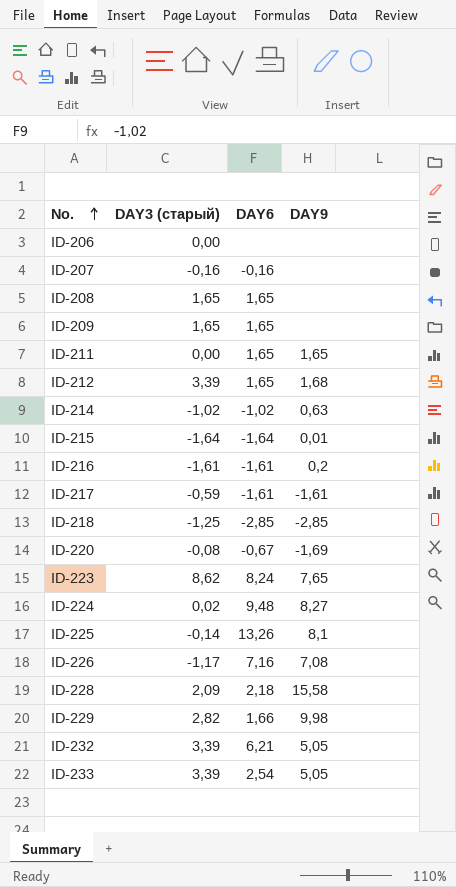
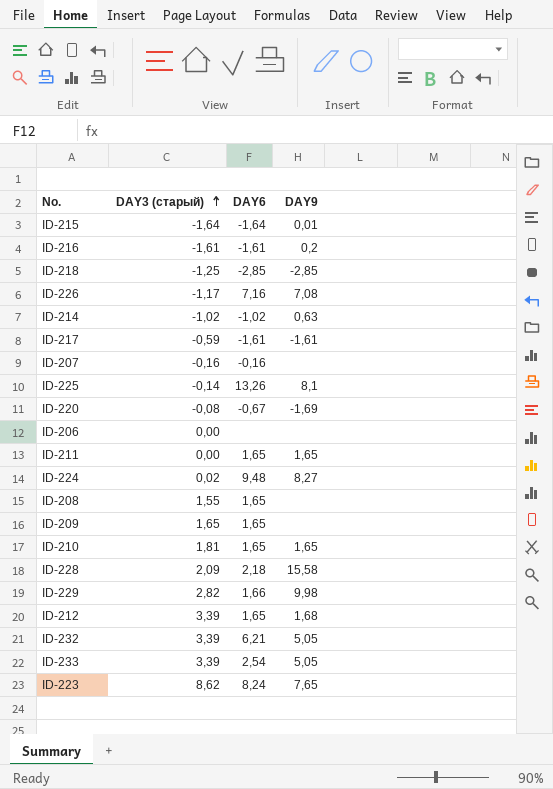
row order: No. ascending -> DAY3 (старый) ascending
ID-208 | DAY3 (старый): 1,65 -> 1,55
row ID-210: none -> 1,81 | 1,65 | 1,65

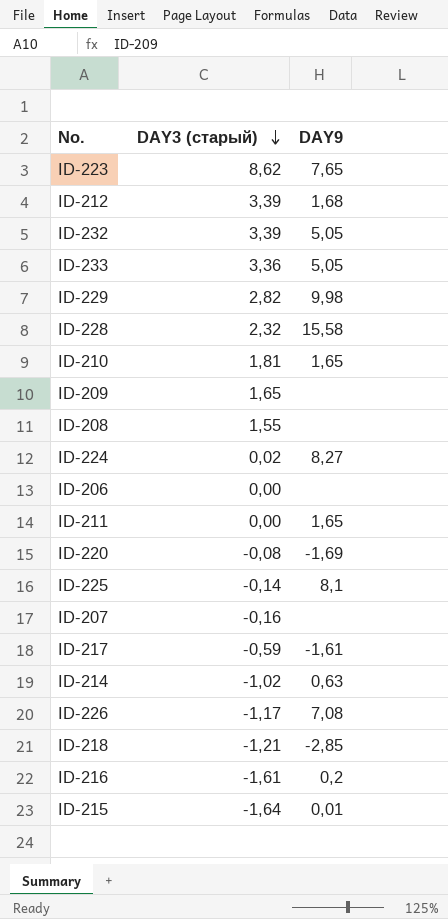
row order: DAY3 (старый) ascending -> DAY3 (старый) descending
column DAY6 | position: 3 -> none
ID-233 | DAY3 (старый): 3,39 -> 3,36
ID-228 | DAY3 (старый): 2,09 -> 2,32
ID-218 | DAY3 (старый): -1,25 -> -1,21

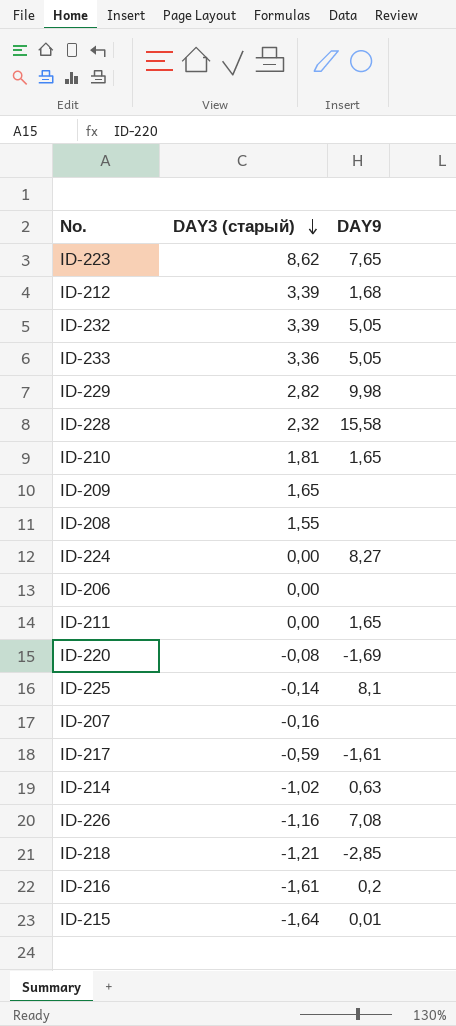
ID-224 | DAY3 (старый): 0,02 -> 0,00
ID-226 | DAY3 (старый): -1,17 -> -1,16

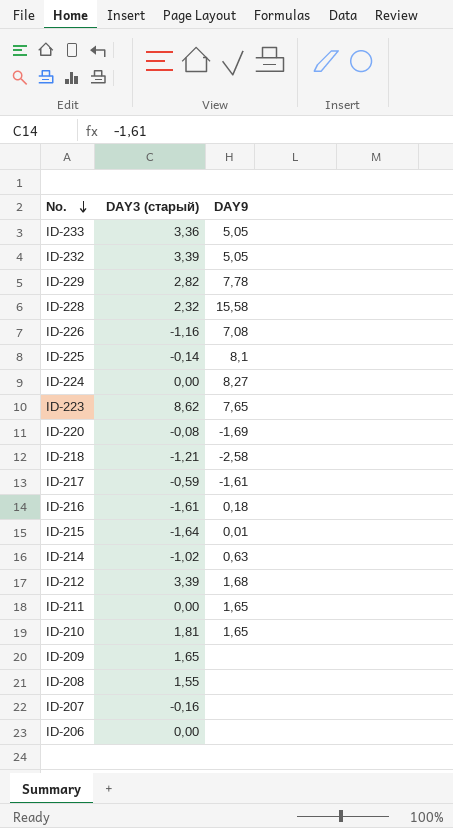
row order: DAY3 (старый) descending -> No. descending
ID-229 | DAY9: 9,98 -> 7,78
ID-218 | DAY9: -2,85 -> -2,58
ID-216 | DAY9: 0,2 -> 0,18

